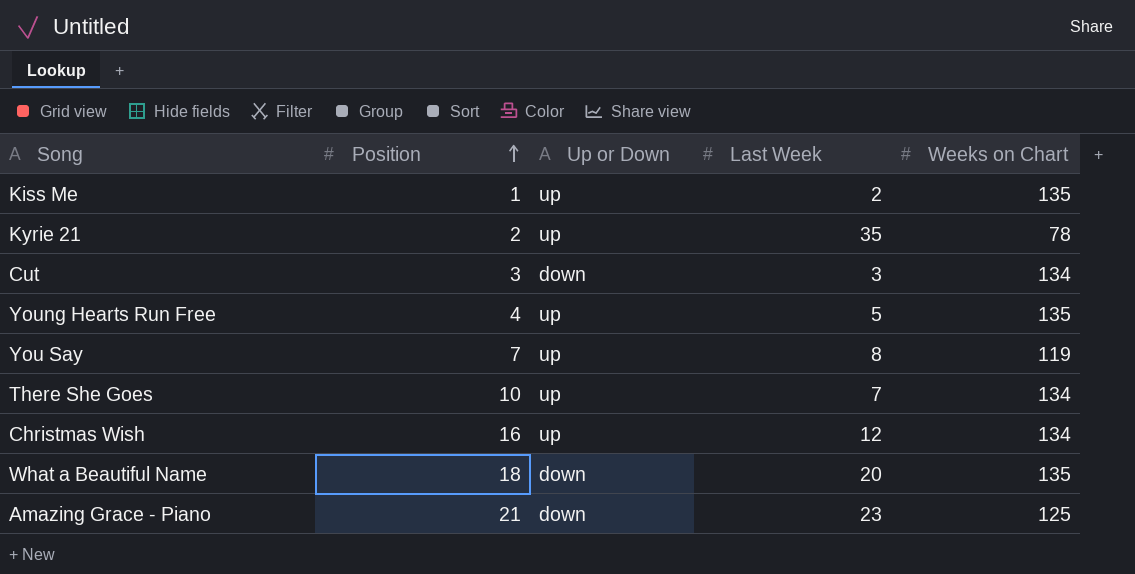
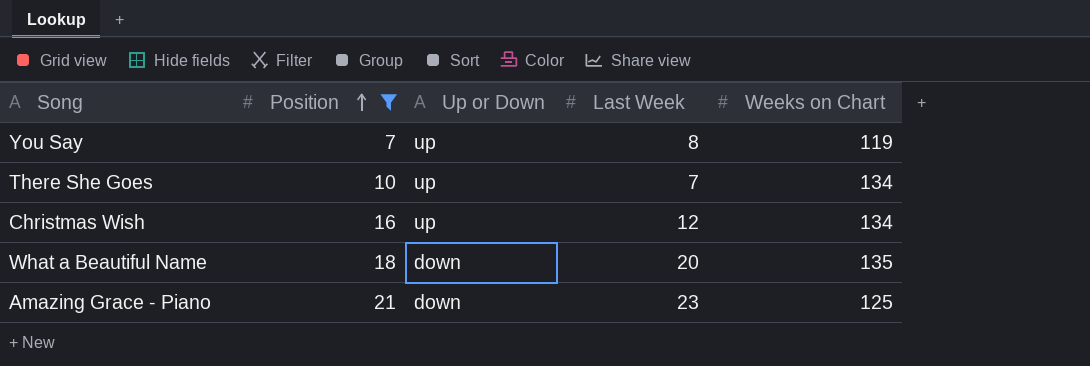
filter: none -> Position >= 7

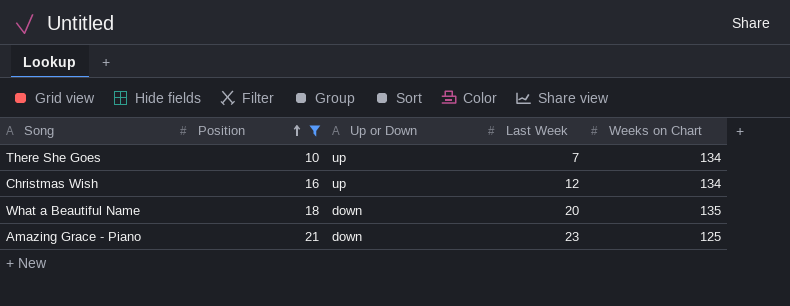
row You Say: 7 | up | 8 | 119 -> none

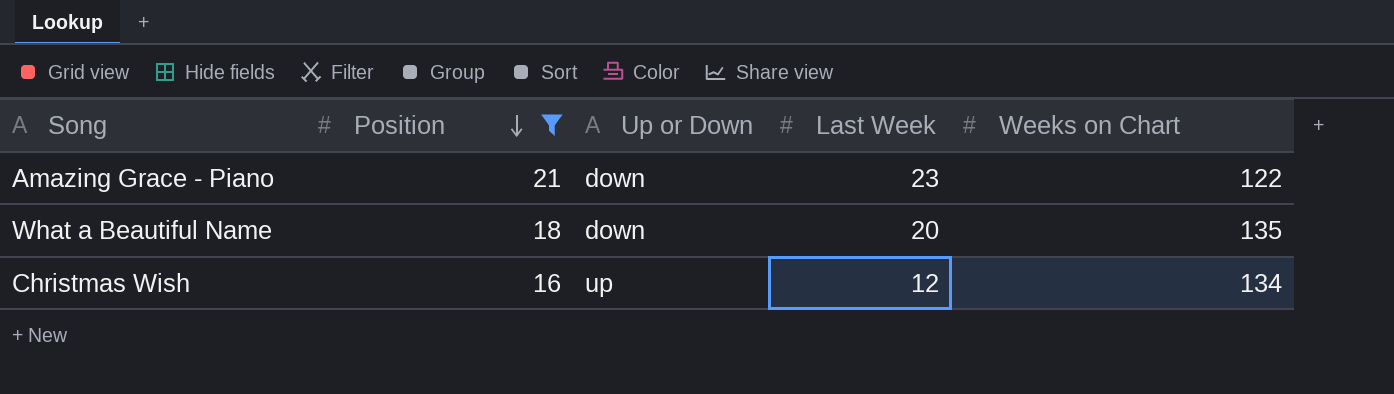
row order: Position ascending -> Position descending
row There She Goes: 10 | up | 7 | 134 -> none
Amazing Grace - Piano | Weeks on Chart: 125 -> 122

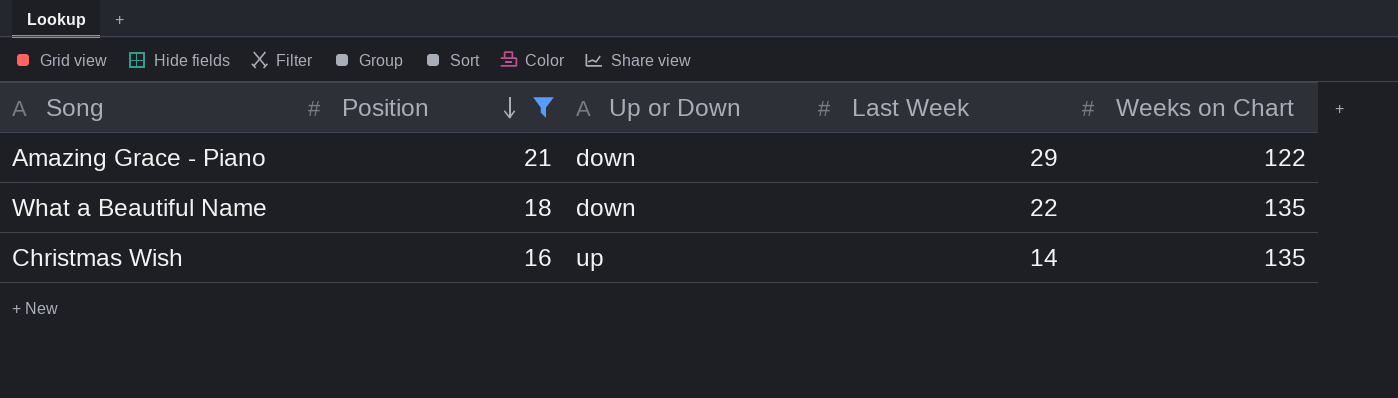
Amazing Grace - Piano | Last Week: 23 -> 29
What a Beautiful Name | Last Week: 20 -> 22
Christmas Wish | Last Week: 12 -> 14
Christmas Wish | Weeks on Chart: 134 -> 135

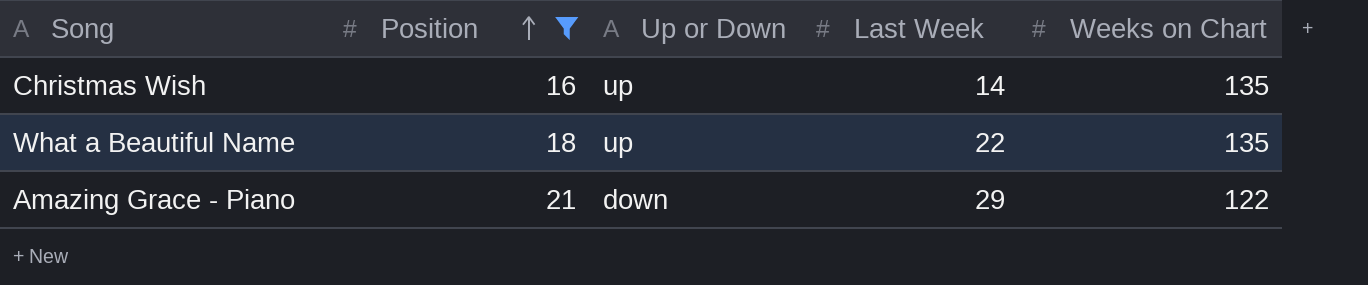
row order: Position descending -> Position ascending
What a Beautiful Name | Up or Down: down -> up

